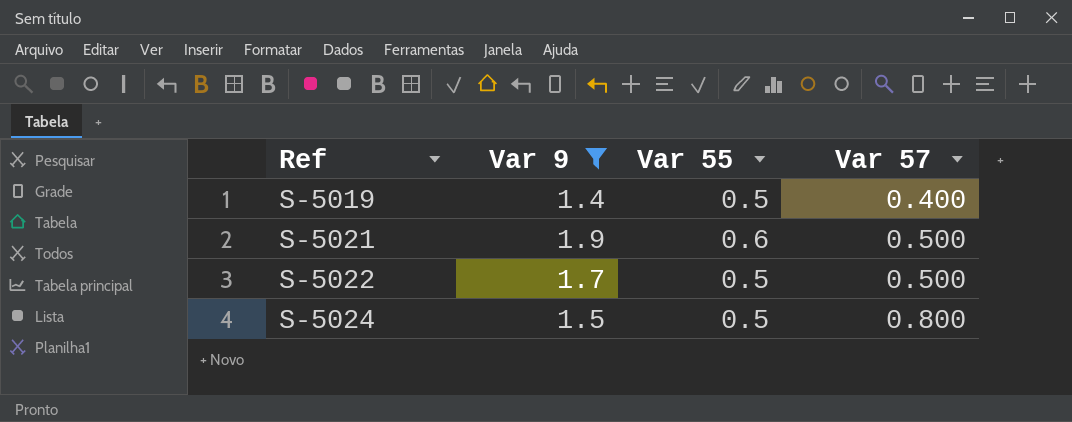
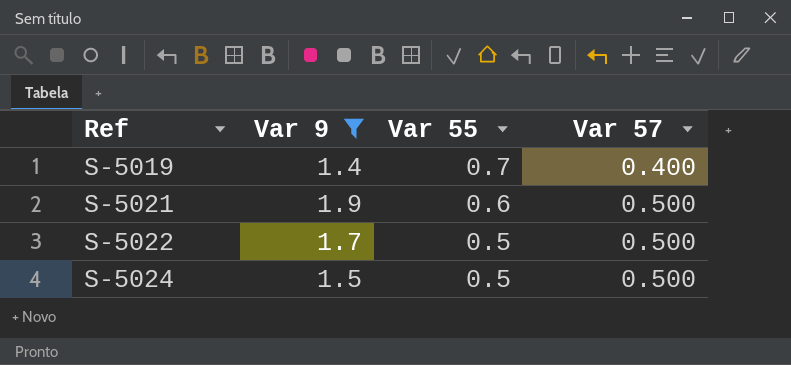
S-5019 | Var 55: 0.5 -> 0.7
S-5024 | Var 57: 0.800 -> 0.500

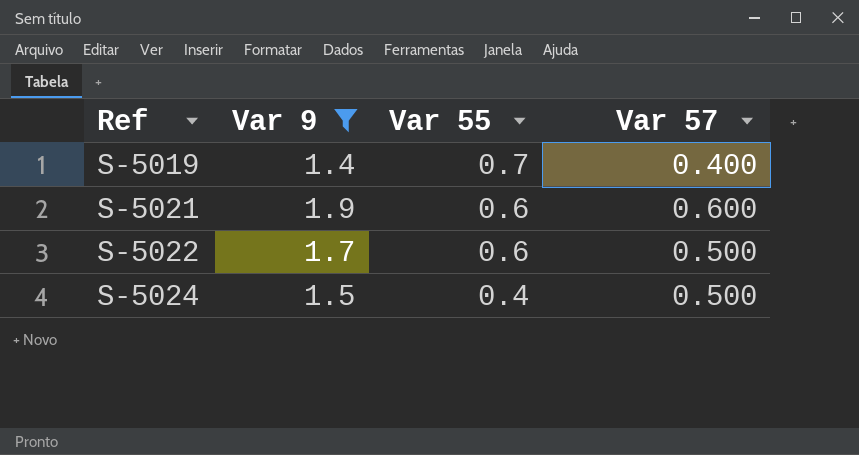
S-5021 | Var 57: 0.500 -> 0.600
S-5022 | Var 55: 0.5 -> 0.6
S-5024 | Var 55: 0.5 -> 0.4

